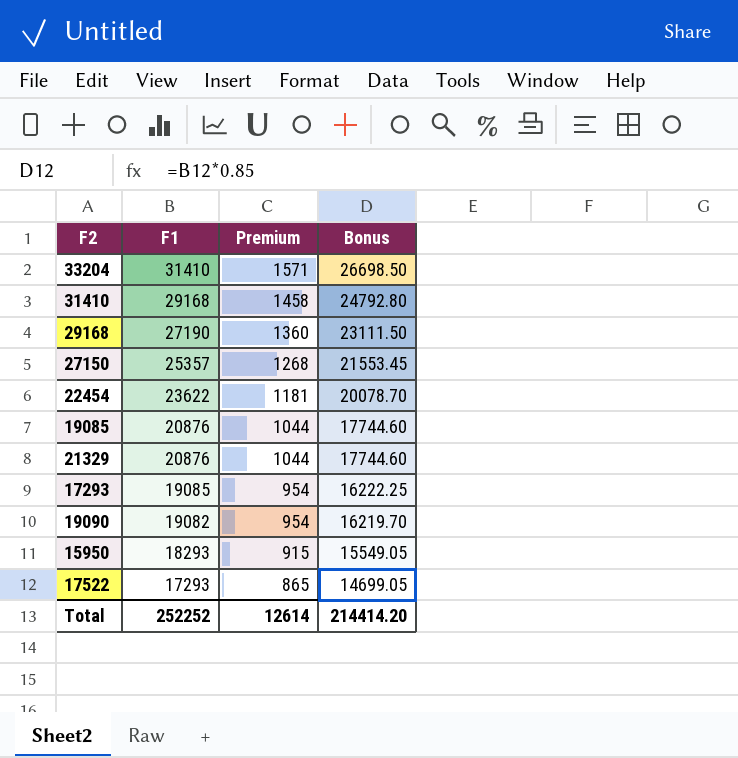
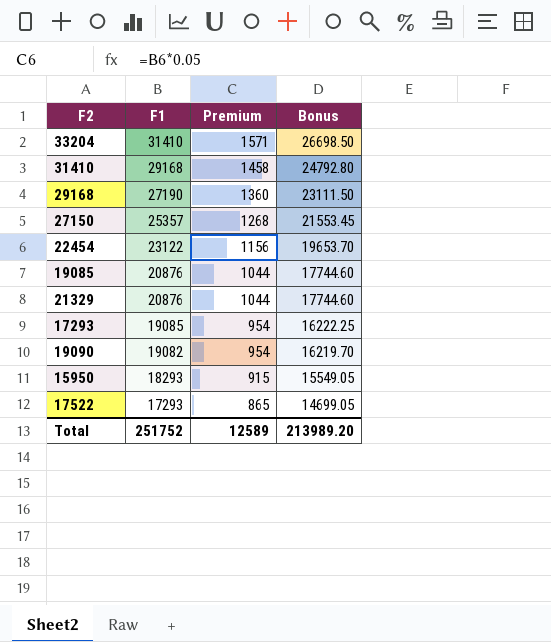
22454 | F1: 23622 -> 23122
22454 | Premium: 1181 -> 1156
22454 | Bonus: 20078.70 -> 19653.70
Total | F1: 252252 -> 251752
Total | Premium: 12614 -> 12589
Total | Bonus: 214414.20 -> 213989.20

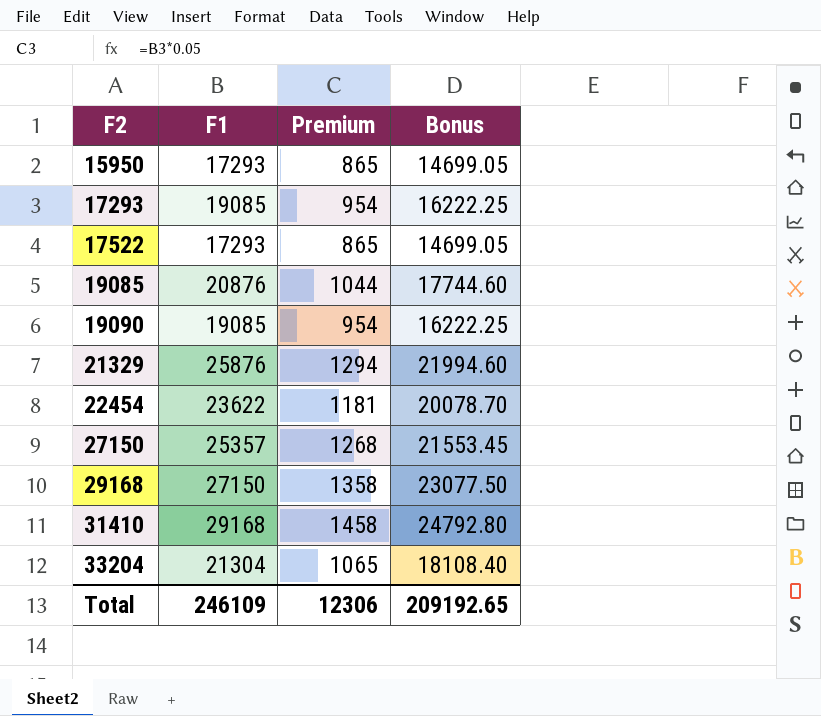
row order: F1 descending -> F2 ascending
15950 | F1: 18293 -> 17293
15950 | Premium: 915 -> 865
15950 | Bonus: 15549.05 -> 14699.05
19090 | F1: 19082 -> 19085
19090 | Bonus: 16219.70 -> 16222.25
21329 | F1: 20876 -> 25876
21329 | Premium: 1044 -> 1294
21329 | Bonus: 17744.60 -> 21994.60
22454 | F1: 23122 -> 23622
22454 | Premium: 1156 -> 1181
22454 | Bonus: 19653.70 -> 20078.70
29168 | F1: 27190 -> 27150
29168 | Premium: 1360 -> 1358
29168 | Bonus: 23111.50 -> 23077.50
33204 | F1: 31410 -> 21304
33204 | Premium: 1571 -> 1065
33204 | Bonus: 26698.50 -> 18108.40
Total | F1: 251752 -> 246109
Total | Premium: 12589 -> 12306
Total | Bonus: 213989.20 -> 209192.65

